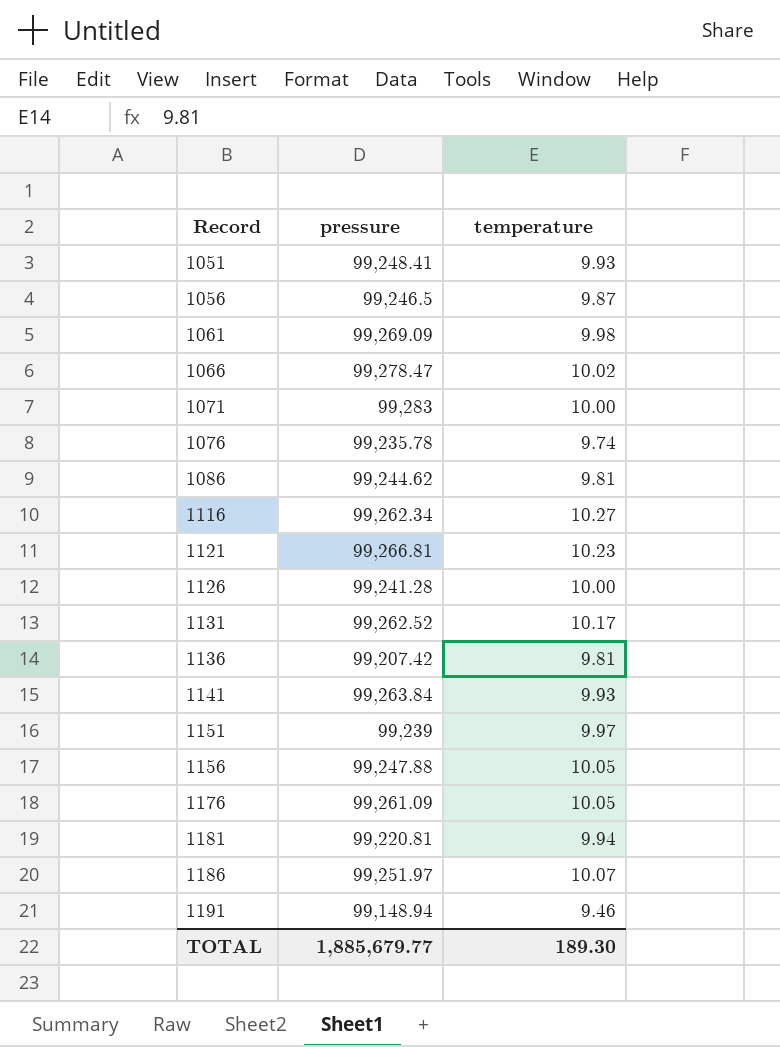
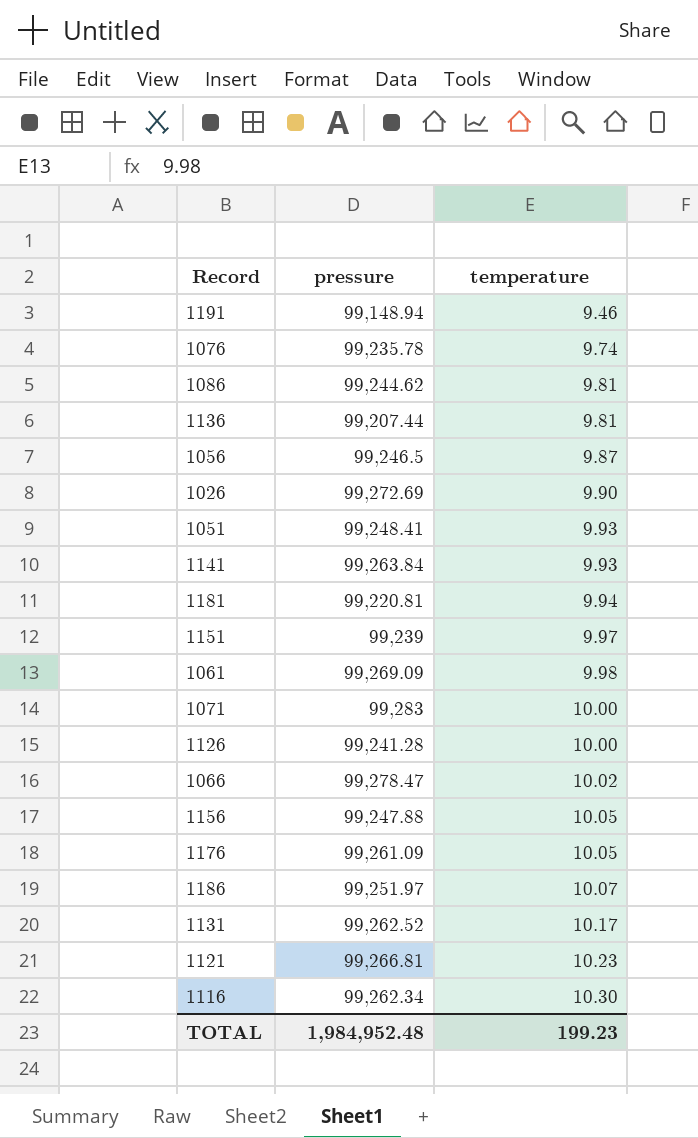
row order: Record ascending -> temperature ascending
1136 | pressure: 99,207.42 -> 99,207.44
row 1026: none -> 99,272.69 | 9.90
1116 | temperature: 10.27 -> 10.30
TOTAL | pressure: 1,885,679.77 -> 1,984,952.48
TOTAL | temperature: 189.30 -> 199.23

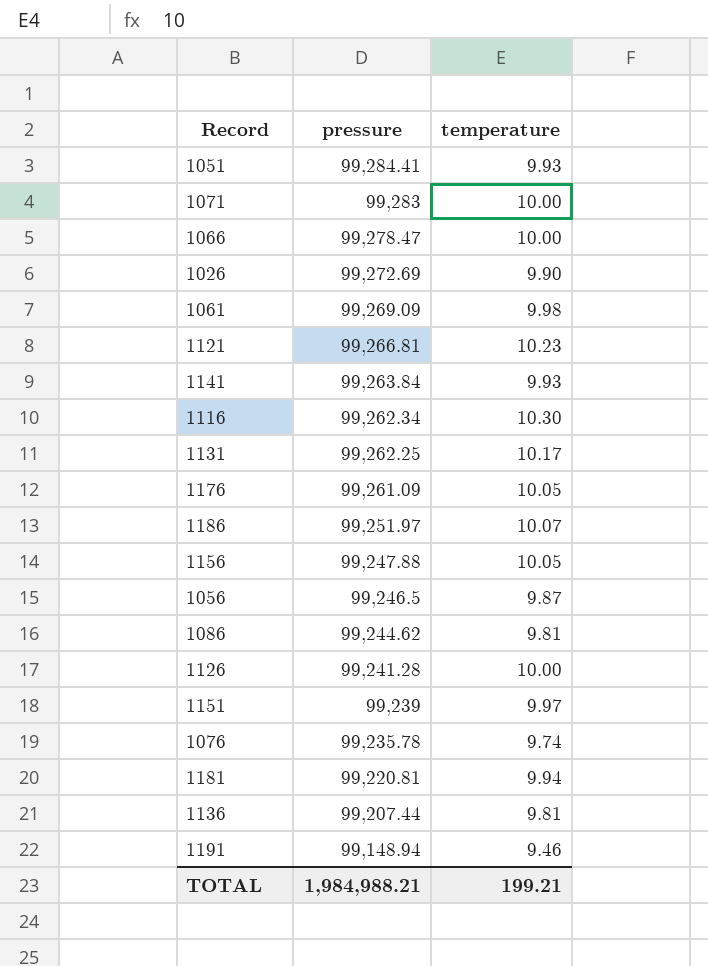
row order: temperature ascending -> pressure descending
1051 | pressure: 99,248.41 -> 99,284.41
1066 | temperature: 10.02 -> 10.00
1131 | pressure: 99,262.52 -> 99,262.25
TOTAL | pressure: 1,984,952.48 -> 1,984,988.21
TOTAL | temperature: 199.23 -> 199.21

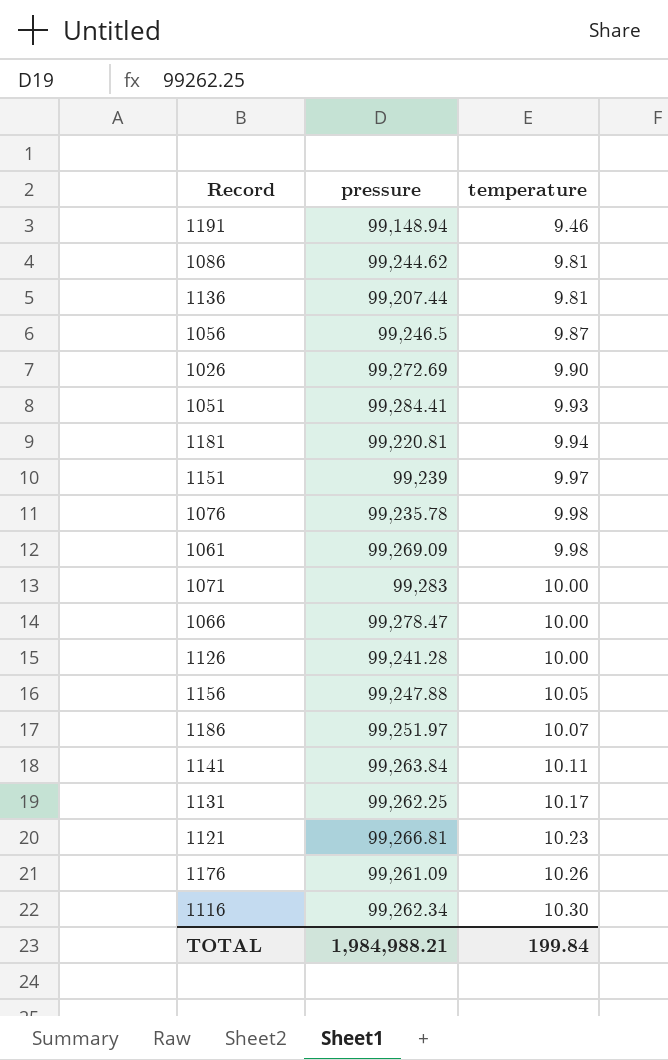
row order: pressure descending -> temperature ascending
1076 | temperature: 9.74 -> 9.98
1141 | temperature: 9.93 -> 10.11
1176 | temperature: 10.05 -> 10.26
TOTAL | temperature: 199.21 -> 199.84

